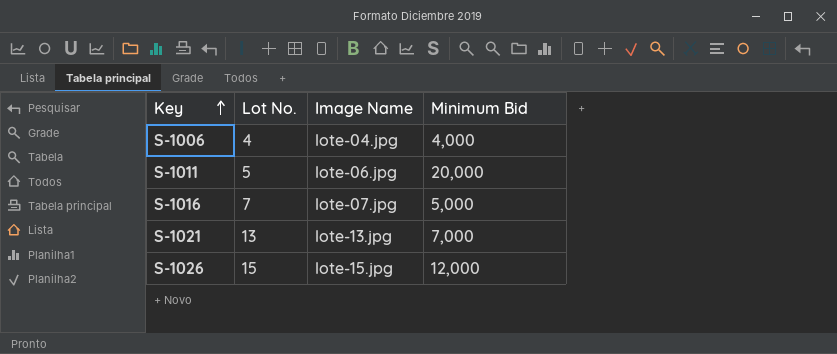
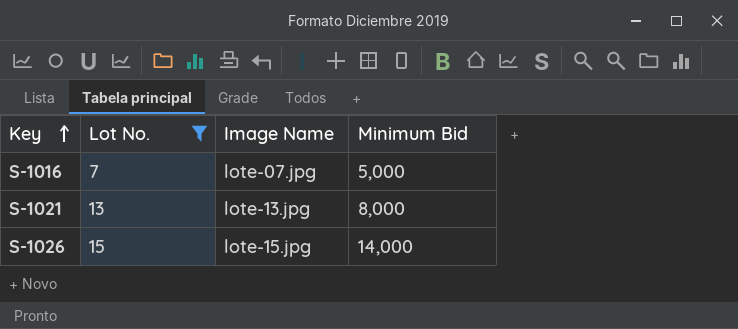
filter: none -> Lot No. >= 7
S-1021 | Minimum Bid: 7,000 -> 8,000
S-1026 | Minimum Bid: 12,000 -> 14,000

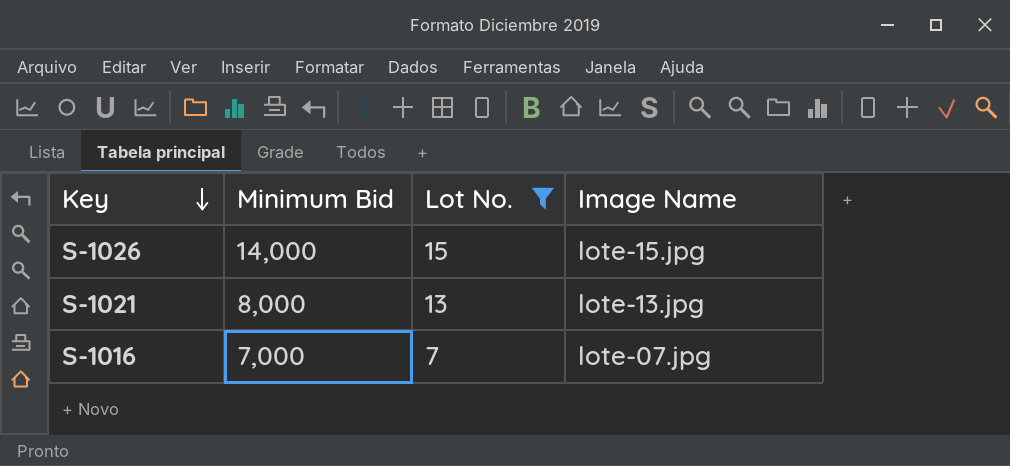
row order: Key ascending -> Key descending
column Minimum Bid | position: 4 -> 2
S-1016 | Minimum Bid: 5,000 -> 7,000

